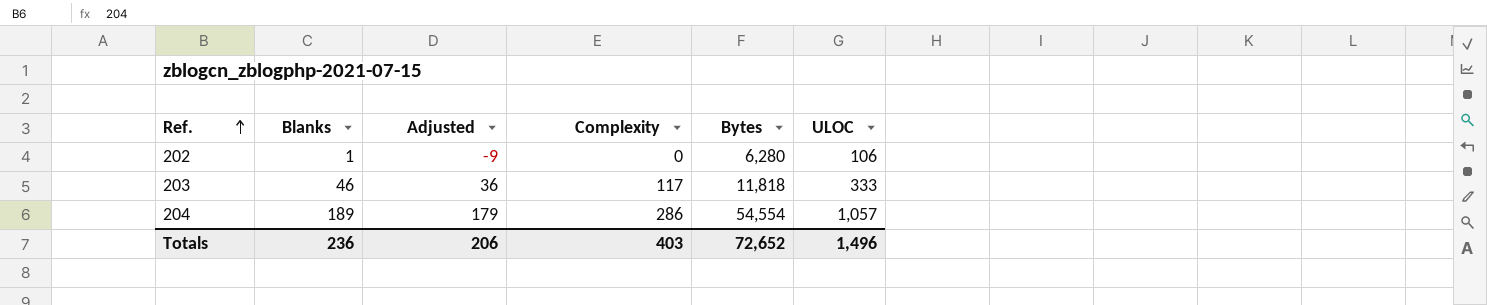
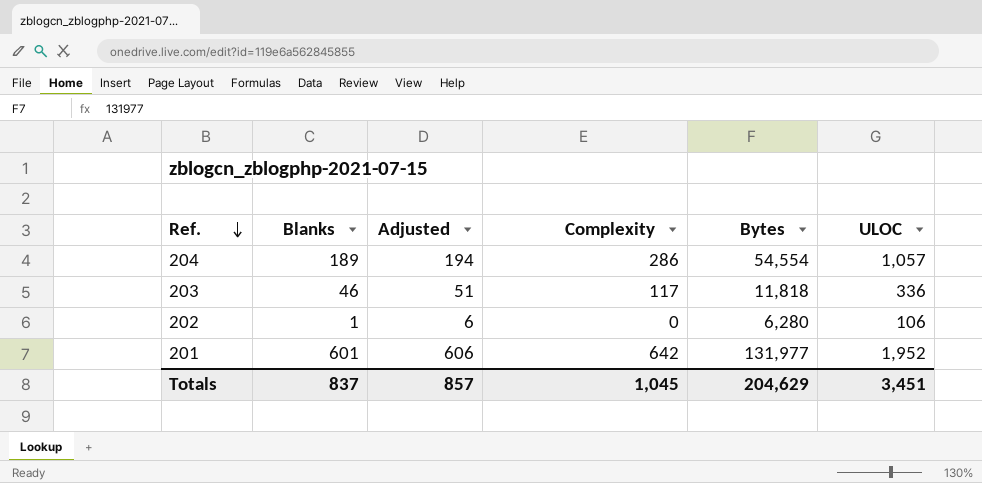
row order: Ref. ascending -> Ref. descending
column Adjusted | formula: [Blanks] - 10 -> [Blanks] + 5
203 | ULOC: 333 -> 336
row 201: none -> 601 | 606 | 642 | 131,977 | 1,952
Totals | Blanks: 236 -> 837
Totals | Adjusted: 206 -> 857
Totals | Complexity: 403 -> 1,045
Totals | Bytes: 72,652 -> 204,629
Totals | ULOC: 1,496 -> 3,451

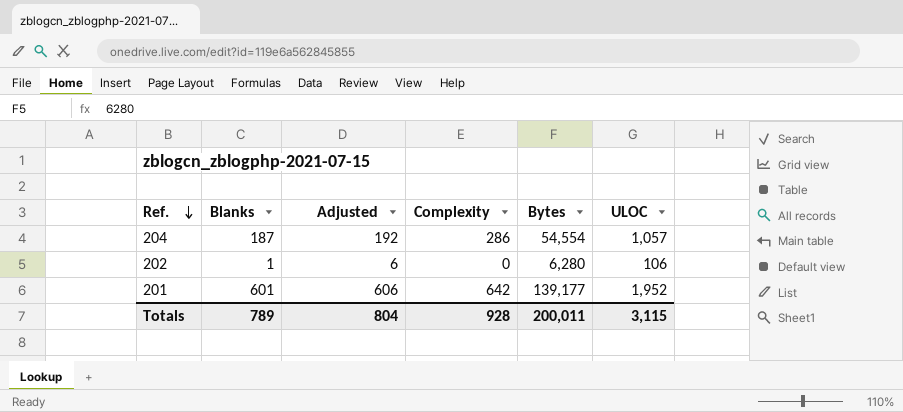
row 203: 46 | 51 | 117 | 11,818 | 336 -> none
204 | Blanks: 189 -> 187
204 | Adjusted: 194 -> 192
201 | Bytes: 131,977 -> 139,177
Totals | Blanks: 837 -> 789
Totals | Adjusted: 857 -> 804
Totals | Complexity: 1,045 -> 928
Totals | Bytes: 204,629 -> 200,011
Totals | ULOC: 3,451 -> 3,115

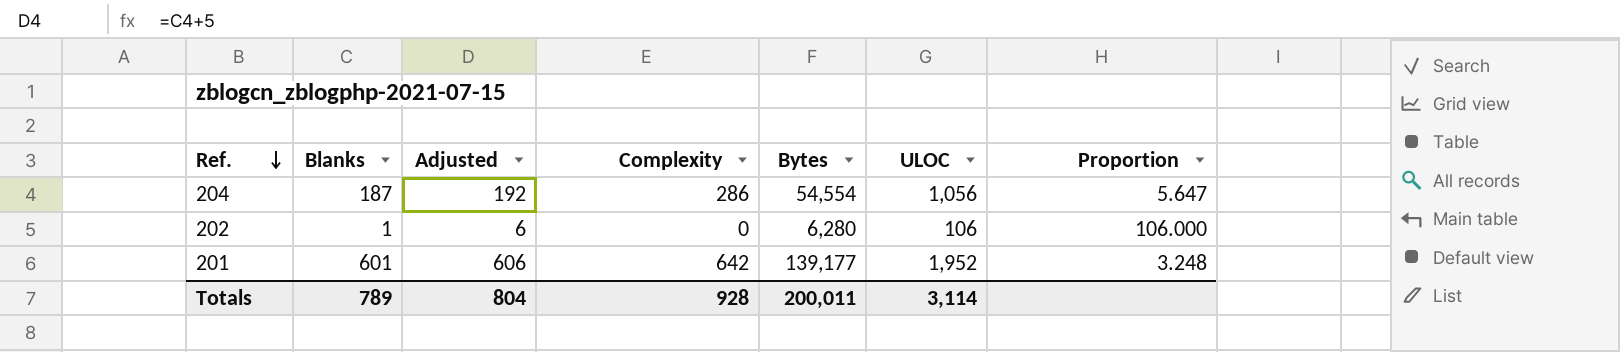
column Proportion | formula: none -> [ULOC] / [Blanks]
204 | ULOC: 1,057 -> 1,056
Totals | ULOC: 3,115 -> 3,114

